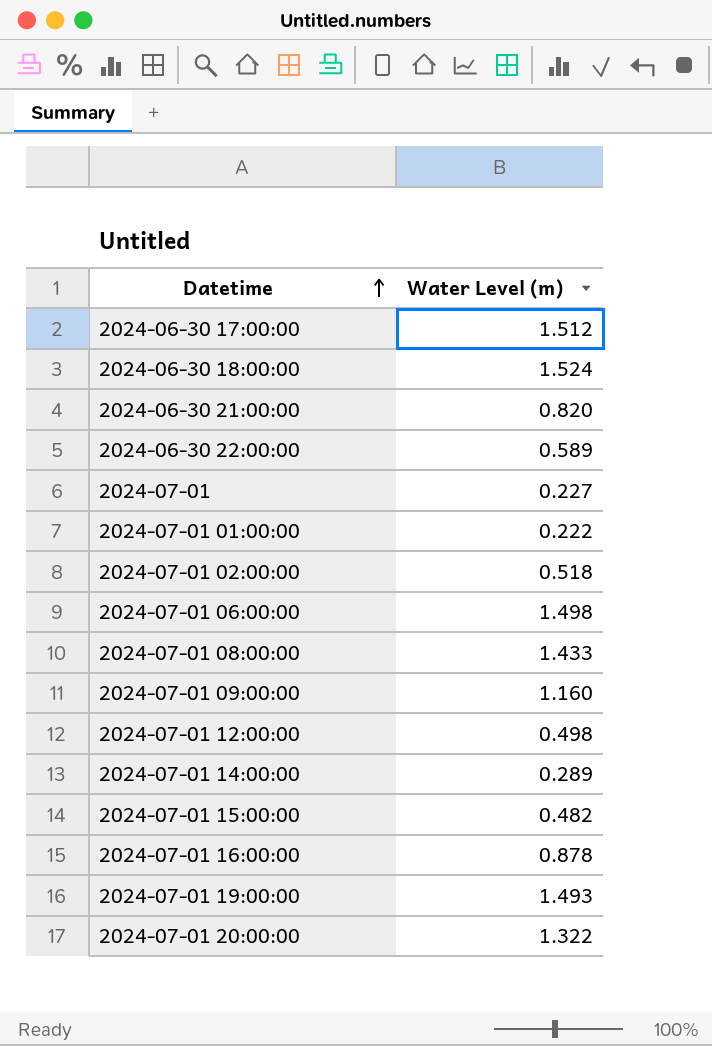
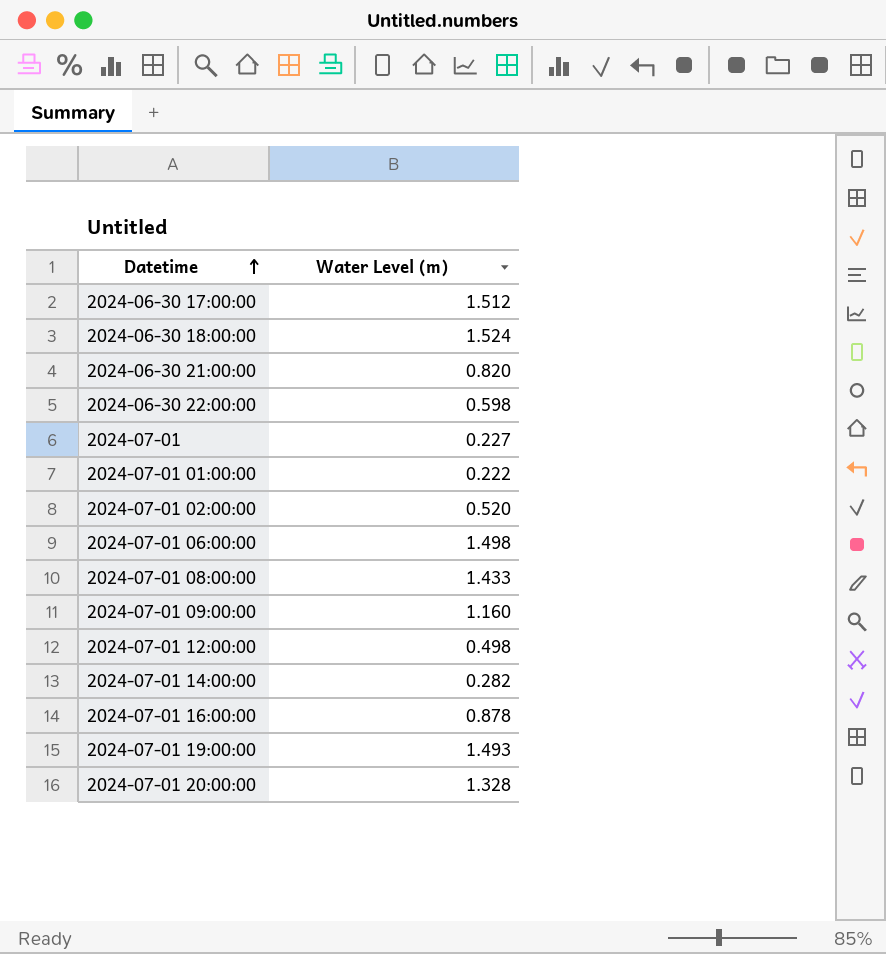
row 2024-07-01 15:00:00: 0.482 -> none
2024-06-30 22:00:00 | Water Level (m): 0.589 -> 0.598
2024-07-01 02:00:00 | Water Level (m): 0.518 -> 0.520
2024-07-01 14:00:00 | Water Level (m): 0.289 -> 0.282
2024-07-01 20:00:00 | Water Level (m): 1.322 -> 1.328

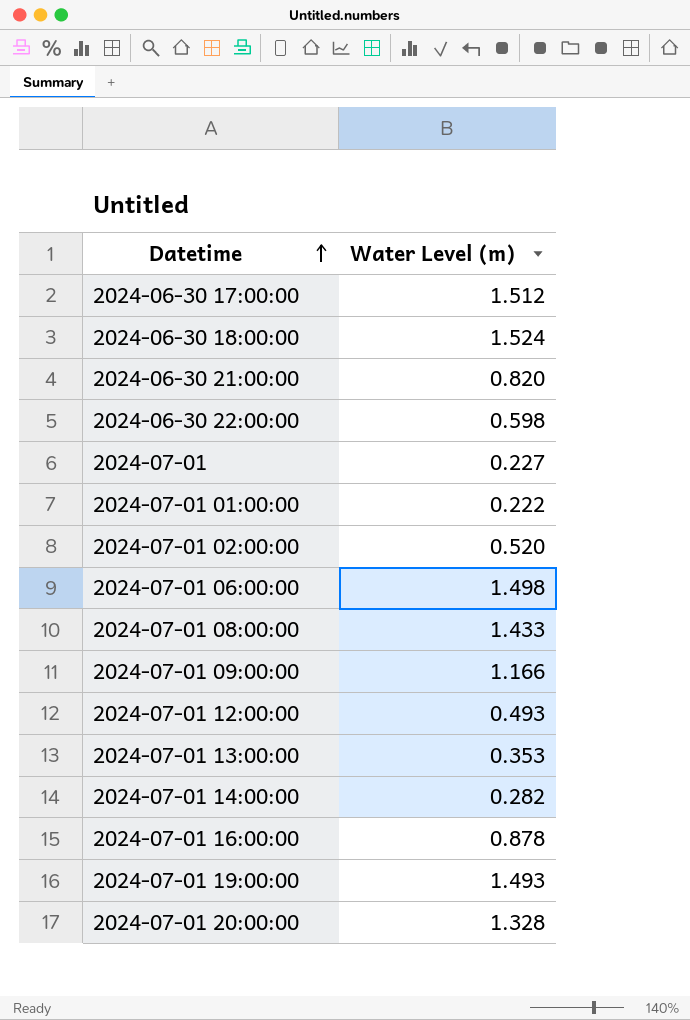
2024-07-01 09:00:00 | Water Level (m): 1.160 -> 1.166
2024-07-01 12:00:00 | Water Level (m): 0.498 -> 0.493
row 2024-07-01 13:00:00: none -> 0.353

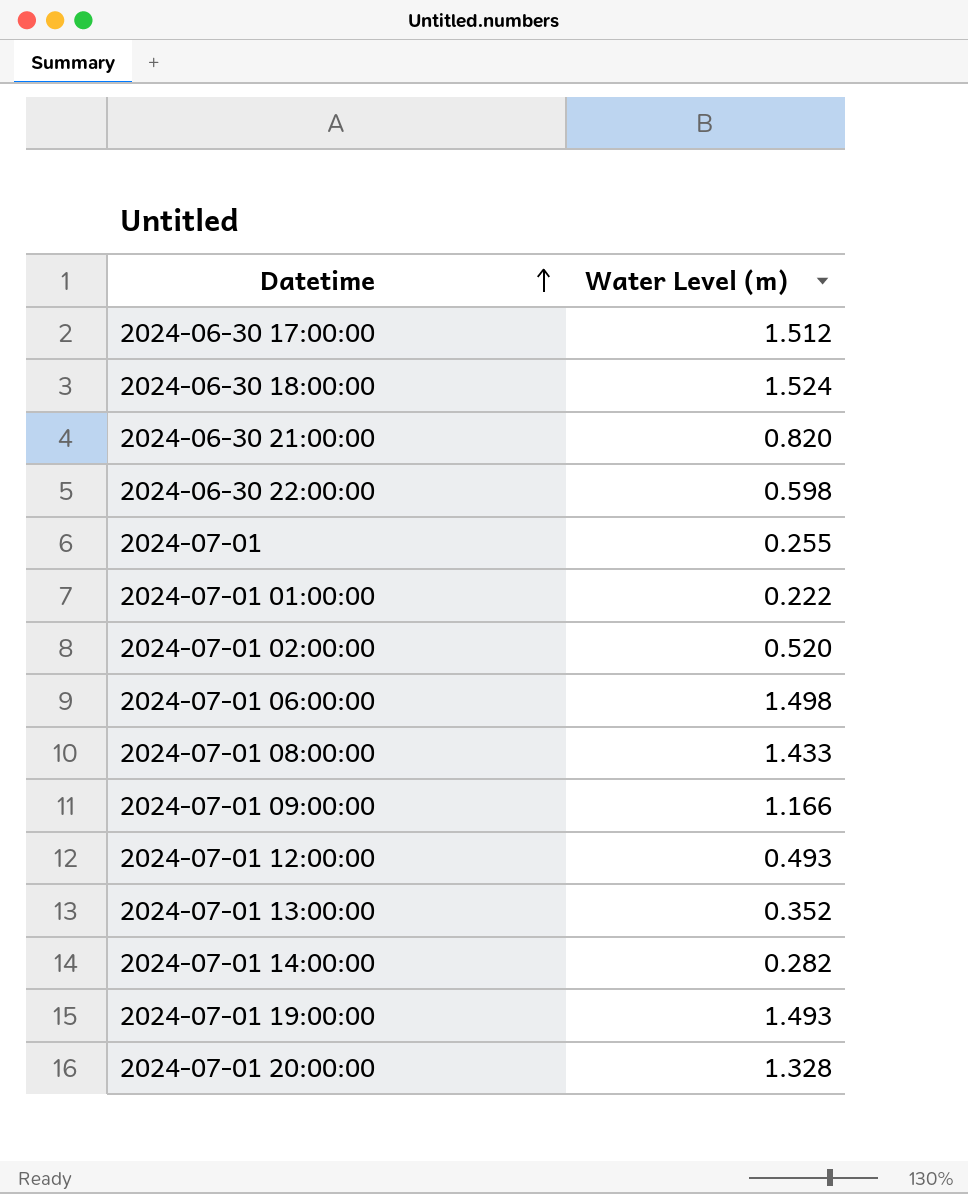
row 2024-07-01 16:00:00: 0.878 -> none
2024-07-01 | Water Level (m): 0.227 -> 0.255
2024-07-01 13:00:00 | Water Level (m): 0.353 -> 0.352

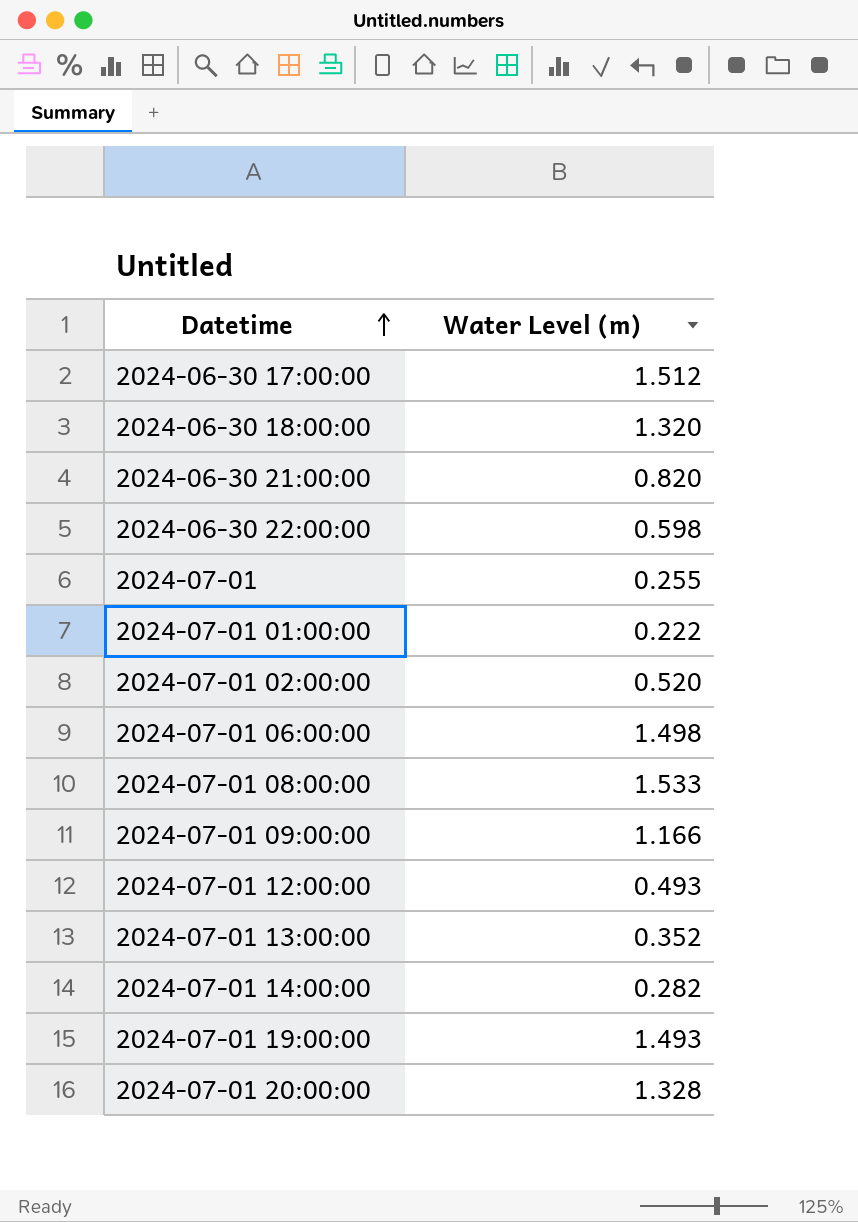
2024-06-30 18:00:00 | Water Level (m): 1.524 -> 1.320
2024-07-01 08:00:00 | Water Level (m): 1.433 -> 1.533

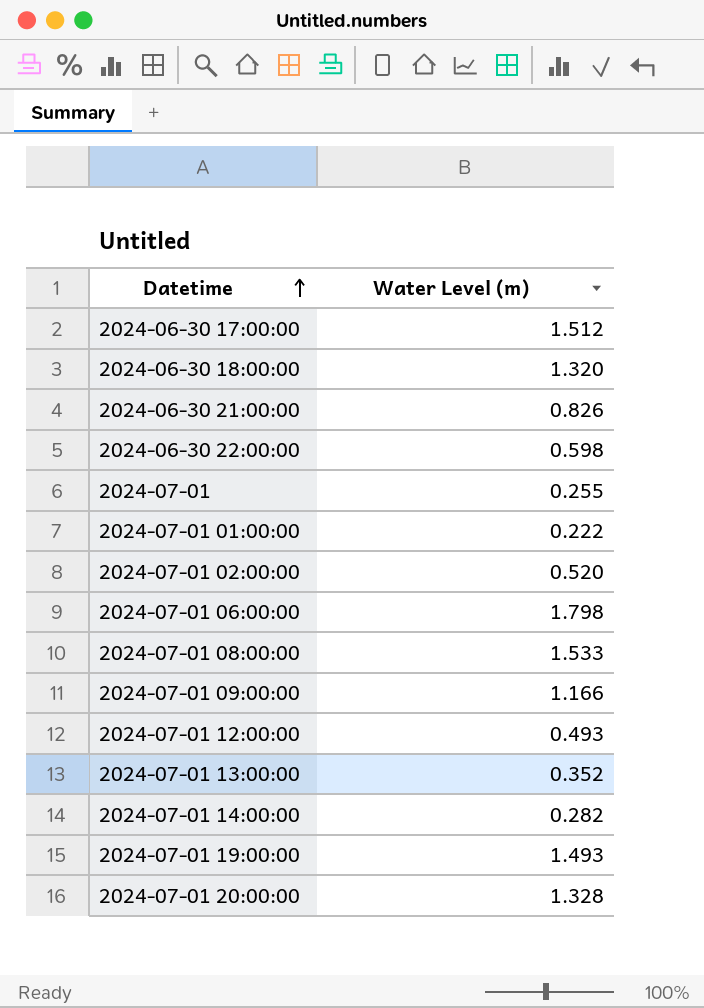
2024-06-30 21:00:00 | Water Level (m): 0.820 -> 0.826
2024-07-01 06:00:00 | Water Level (m): 1.498 -> 1.798

